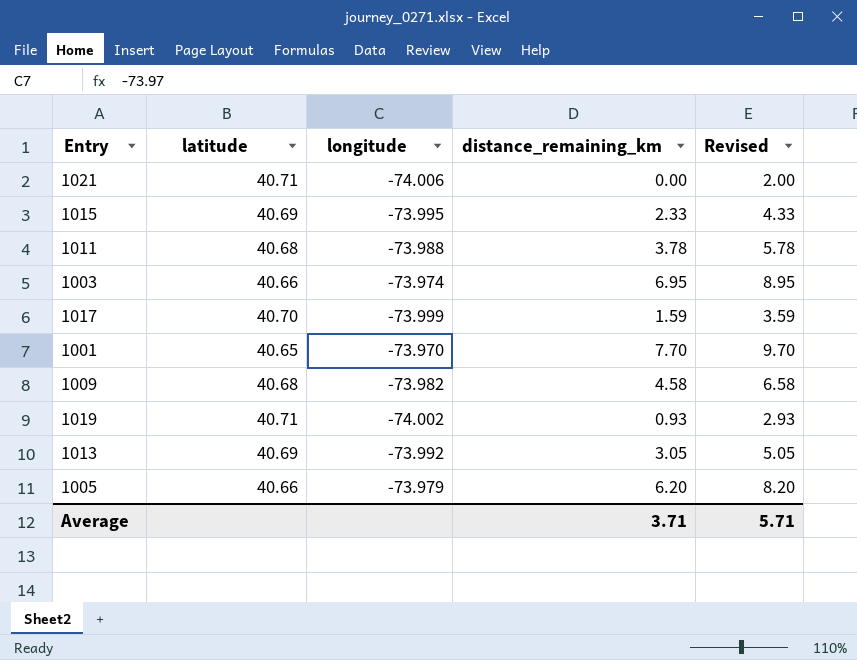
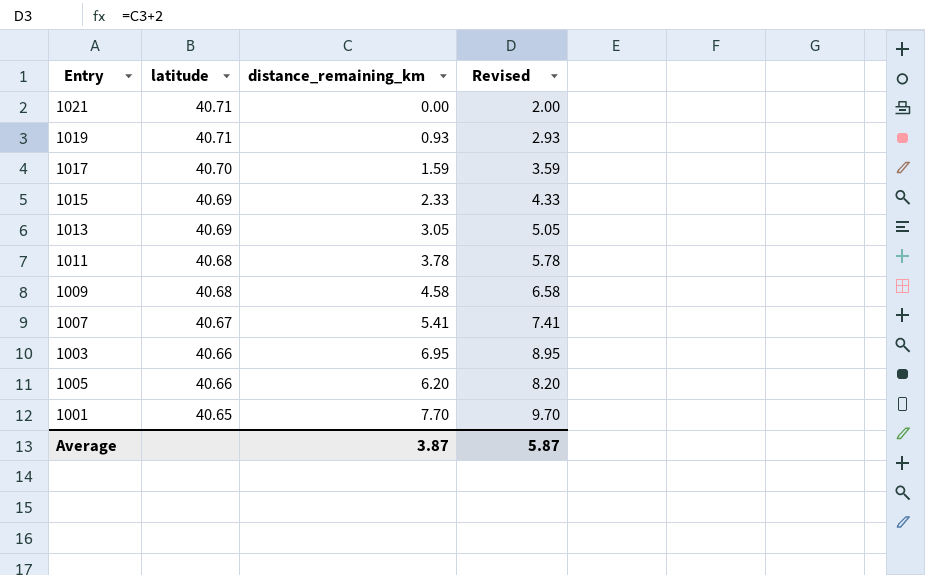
row order: none -> latitude descending
column longitude | position: 3 -> none
row 1007: none -> 40.67 | 5.41 | 7.41
Average | distance_remaining_km: 3.71 -> 3.87
Average | Revised: 5.71 -> 5.87

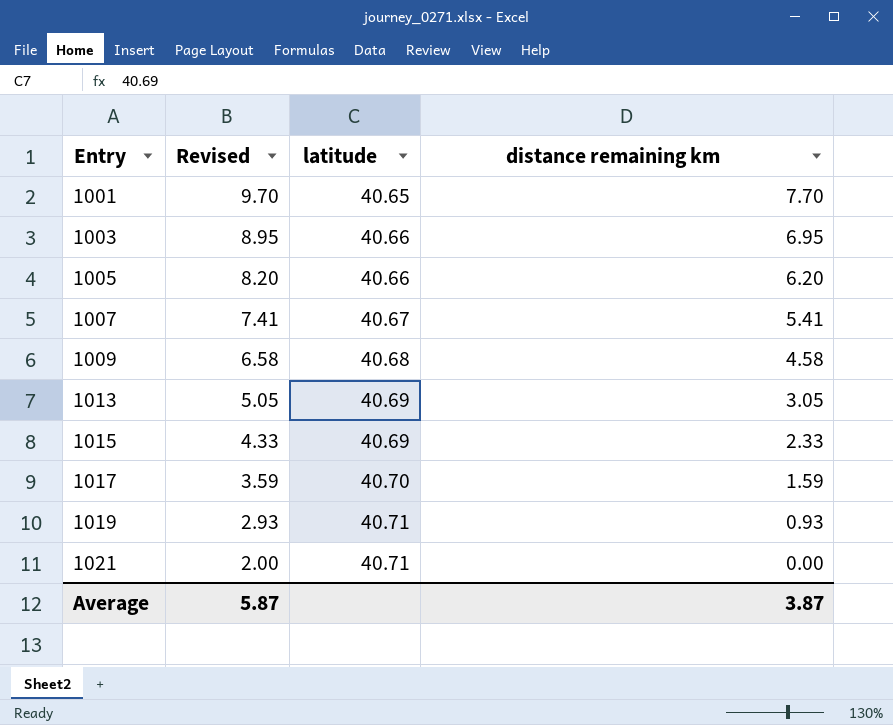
row order: latitude descending -> Entry ascending
column Revised | position: 4 -> 2
column name: distance_remaining_km -> distance remaining km
row 1011: 40.68 | 3.78 | 5.78 -> none

